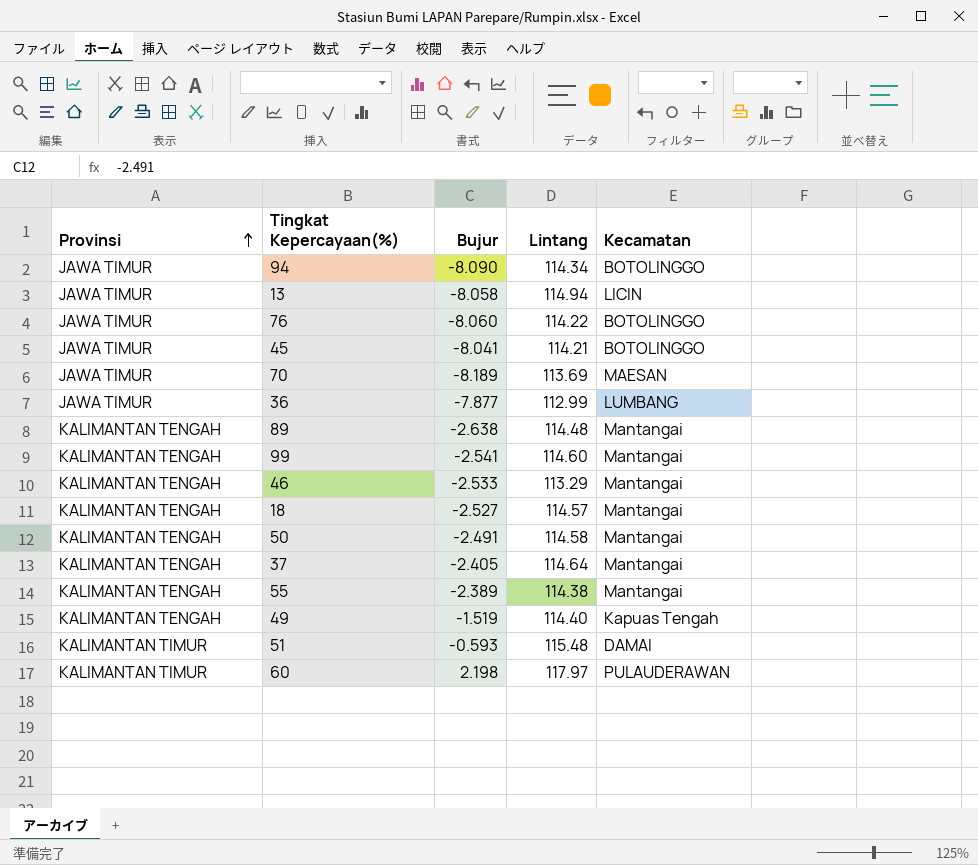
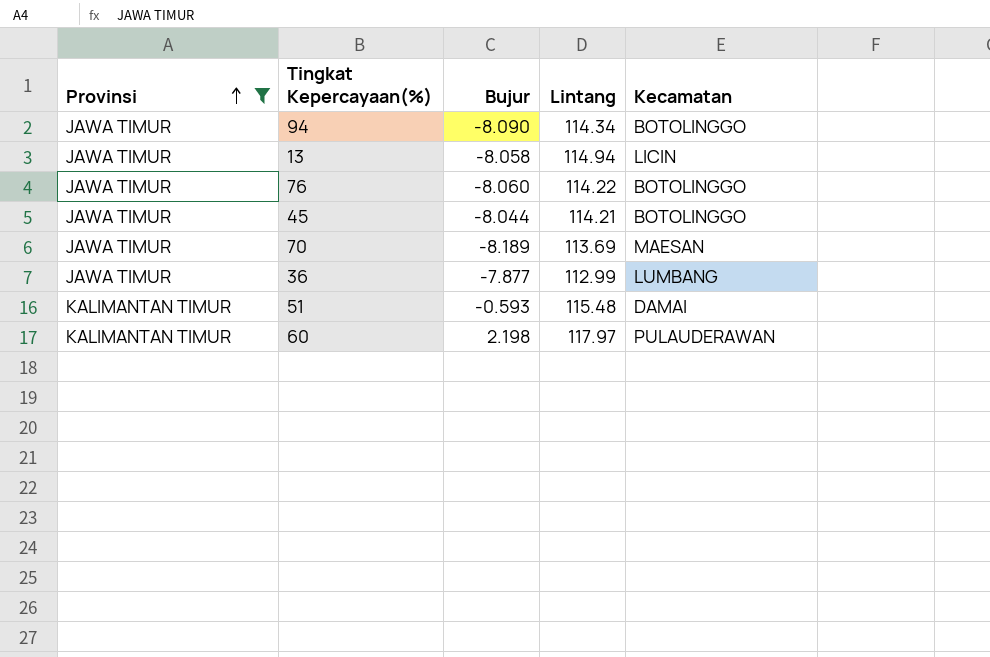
filter: none -> Provinsi != KALIMANTAN TENGAH
45 | Bujur: -8.041 -> -8.044

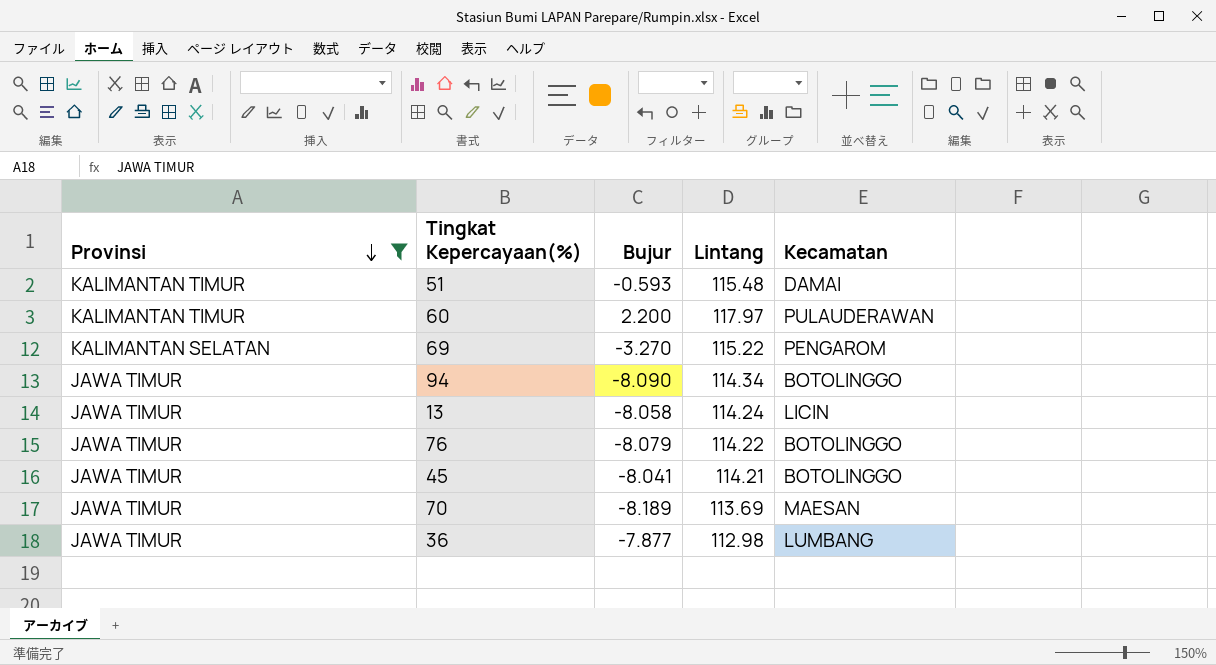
row order: Provinsi ascending -> Provinsi descending
60 | Bujur: 2.198 -> 2.200
row 69: none -> KALIMANTAN SELATAN | -3.270 | 115.22 | PENGAROM
13 | Lintang: 114.94 -> 114.24
76 | Bujur: -8.060 -> -8.079
45 | Bujur: -8.044 -> -8.041
36 | Lintang: 112.99 -> 112.98

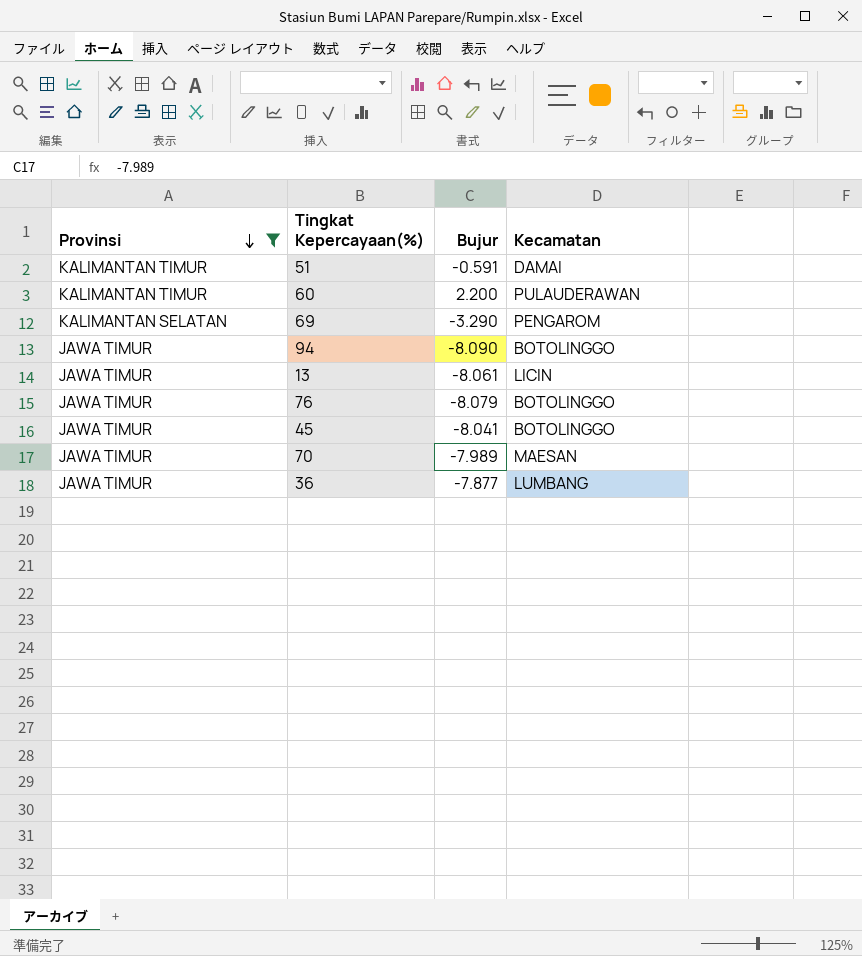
column Lintang | position: 4 -> none
51 | Bujur: -0.593 -> -0.591
69 | Bujur: -3.270 -> -3.290
13 | Bujur: -8.058 -> -8.061
70 | Bujur: -8.189 -> -7.989

